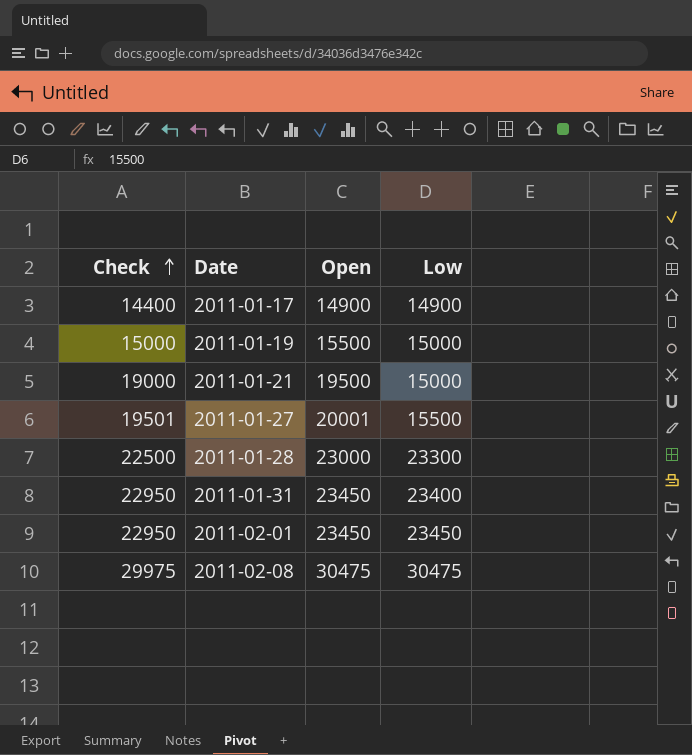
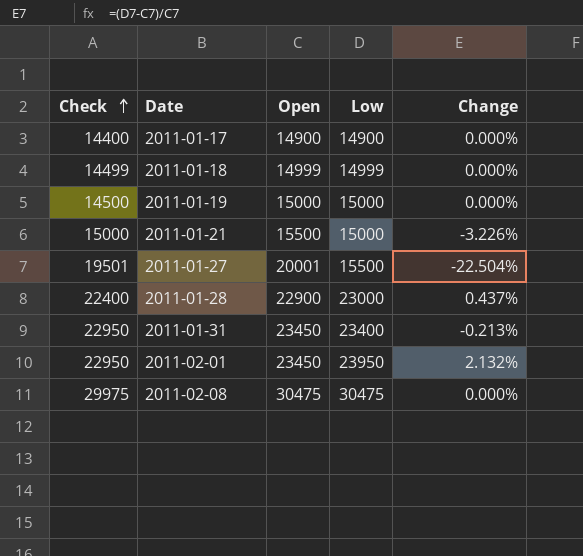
column Change | formula: none -> ([Low] - [Open]) / [Open]
row 2011-01-18: none -> 14499 | 14999 | 14999 | 0.000%
2011-01-19 | Check: 15000 -> 14500
2011-01-19 | Open: 15500 -> 15000
2011-01-21 | Check: 19000 -> 15000
2011-01-21 | Open: 19500 -> 15500
2011-01-28 | Check: 22500 -> 22400
2011-01-28 | Open: 23000 -> 22900
2011-01-28 | Low: 23300 -> 23000
2011-02-01 | Low: 23450 -> 23950

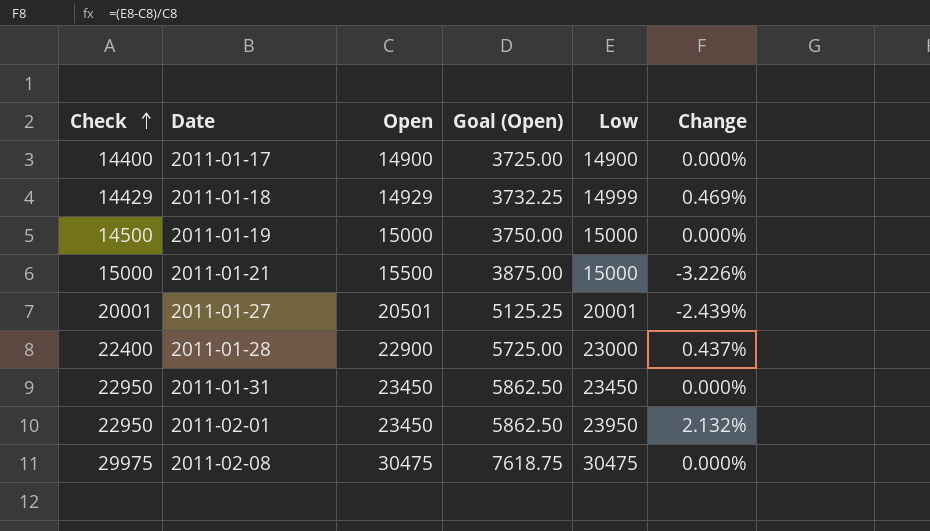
column Goal (Open) | formula: none -> [Open] * 0.25
2011-01-18 | Check: 14499 -> 14429
2011-01-18 | Open: 14999 -> 14929
2011-01-18 | Change: 0.000% -> 0.469%
2011-01-27 | Check: 19501 -> 20001
2011-01-27 | Open: 20001 -> 20501
2011-01-27 | Low: 15500 -> 20001
2011-01-27 | Change: -22.504% -> -2.439%
2011-01-31 | Low: 23400 -> 23450
2011-01-31 | Change: -0.213% -> 0.000%

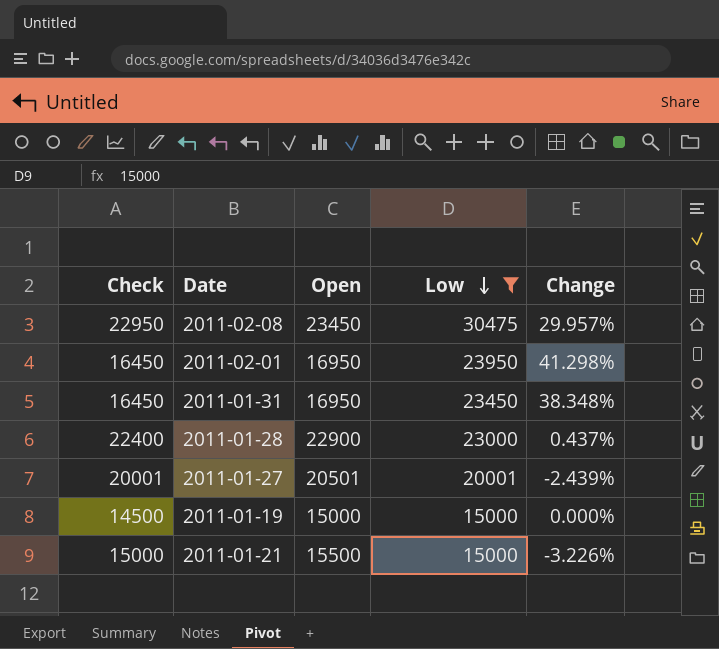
filter: none -> Low >= 15000
row order: Check ascending -> Low descending
column Goal (Open) | formula: [Open] * 0.25 -> none
2011-02-08 | Check: 29975 -> 22950
2011-02-08 | Open: 30475 -> 23450
2011-02-08 | Change: 0.000% -> 29.957%
2011-02-01 | Check: 22950 -> 16450
2011-02-01 | Open: 23450 -> 16950
2011-02-01 | Change: 2.132% -> 41.298%
2011-01-31 | Check: 22950 -> 16450
2011-01-31 | Open: 23450 -> 16950
2011-01-31 | Change: 0.000% -> 38.348%

